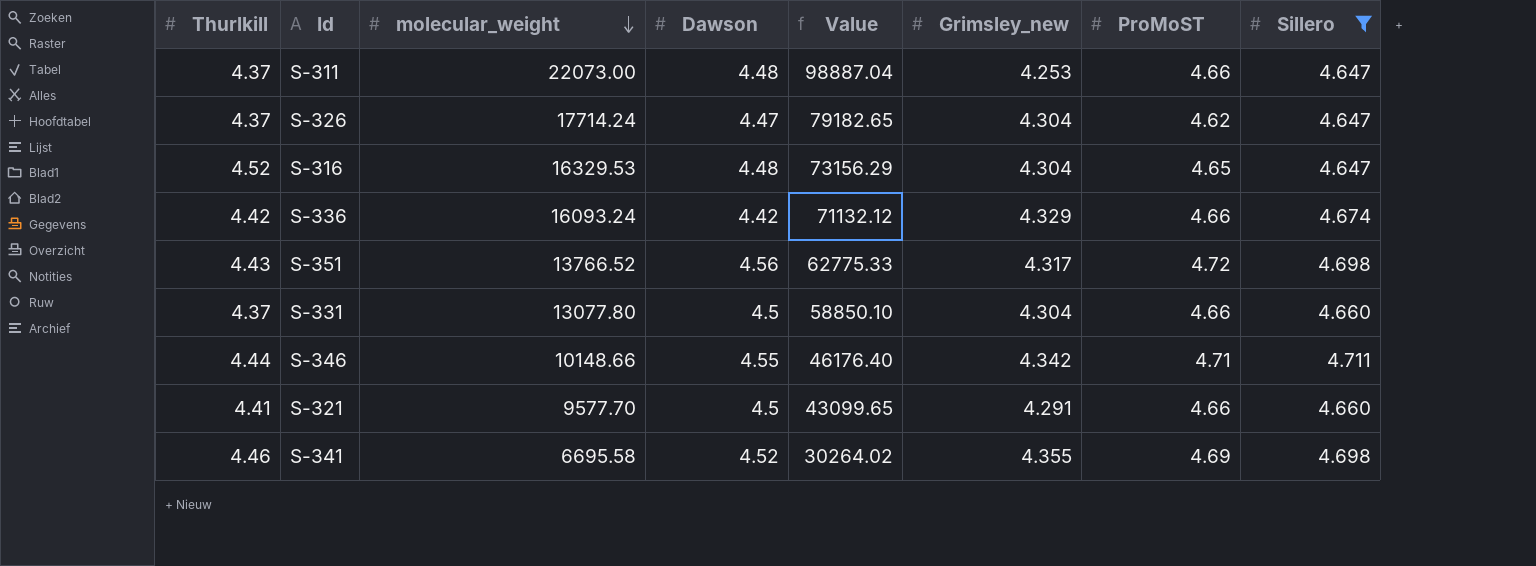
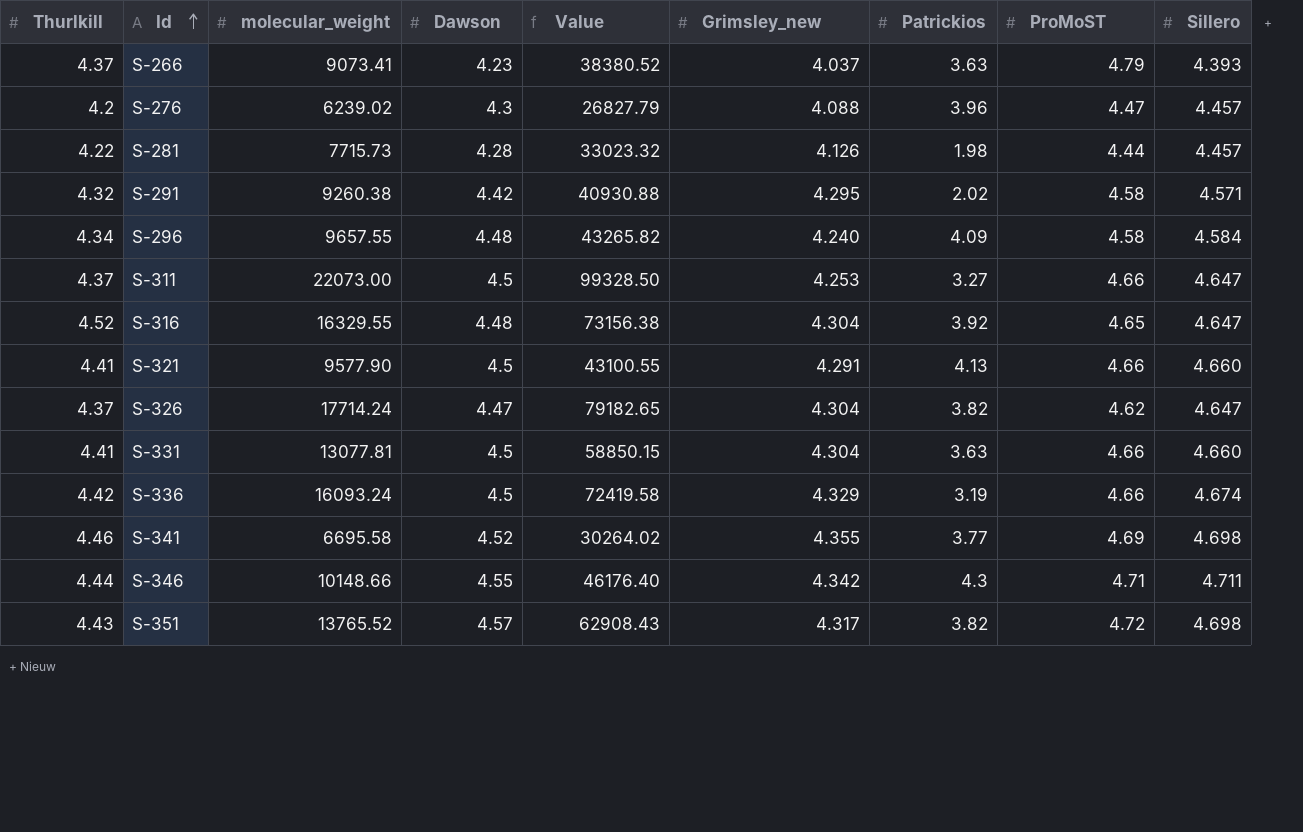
filter: Sillero >= 4.647 -> none
row order: molecular_weight descending -> Id ascending
column Patrickios | position: none -> 7
S-311 | Dawson: 4.48 -> 4.5
S-311 | Value: 98887.04 -> 99328.50
S-316 | molecular_weight: 16329.53 -> 16329.55
S-316 | Value: 73156.29 -> 73156.38
S-321 | molecular_weight: 9577.70 -> 9577.90
S-321 | Value: 43099.65 -> 43100.55
S-331 | Thurlkill: 4.37 -> 4.41
S-331 | molecular_weight: 13077.80 -> 13077.81
S-331 | Value: 58850.10 -> 58850.15
S-336 | Dawson: 4.42 -> 4.5
S-336 | Value: 71132.12 -> 72419.58
S-351 | molecular_weight: 13766.52 -> 13765.52
S-351 | Dawson: 4.56 -> 4.57
S-351 | Value: 62775.33 -> 62908.43

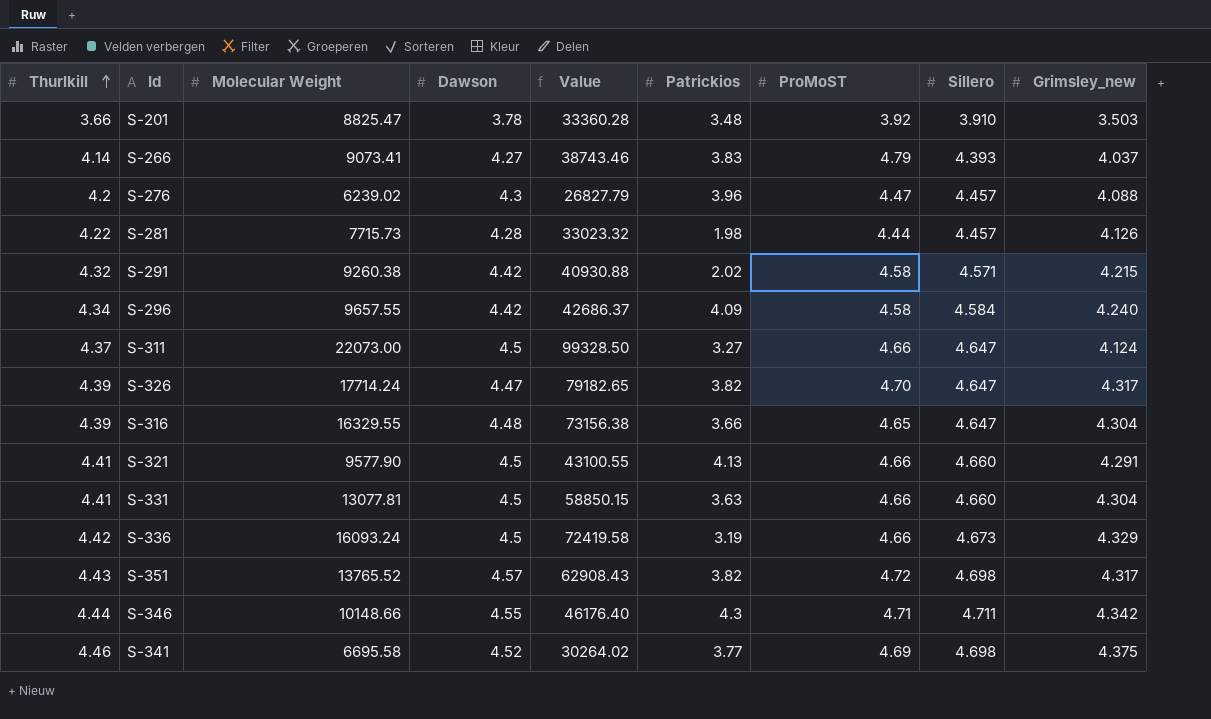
row order: Id ascending -> Thurlkill ascending
column name: molecular_weight -> Molecular Weight
column Grimsley_new | position: 6 -> 9
row S-201: none -> 3.66 | 8825.47 | 3.78 | 33360.28 | 3.48 | 3.92 | 3.910 | 3.503
S-266 | Thurlkill: 4.37 -> 4.14
S-266 | Dawson: 4.23 -> 4.27
S-266 | Value: 38380.52 -> 38743.46
S-266 | Patrickios: 3.63 -> 3.83
S-291 | Grimsley_new: 4.295 -> 4.215
S-296 | Dawson: 4.48 -> 4.42
S-296 | Value: 43265.82 -> 42686.37
S-311 | Grimsley_new: 4.253 -> 4.124
S-326 | Thurlkill: 4.37 -> 4.39
S-326 | ProMoST: 4.62 -> 4.70
S-326 | Grimsley_new: 4.304 -> 4.317
S-316 | Thurlkill: 4.52 -> 4.39
S-316 | Patrickios: 3.92 -> 3.66
S-336 | Sillero: 4.674 -> 4.673
S-341 | Grimsley_new: 4.355 -> 4.375

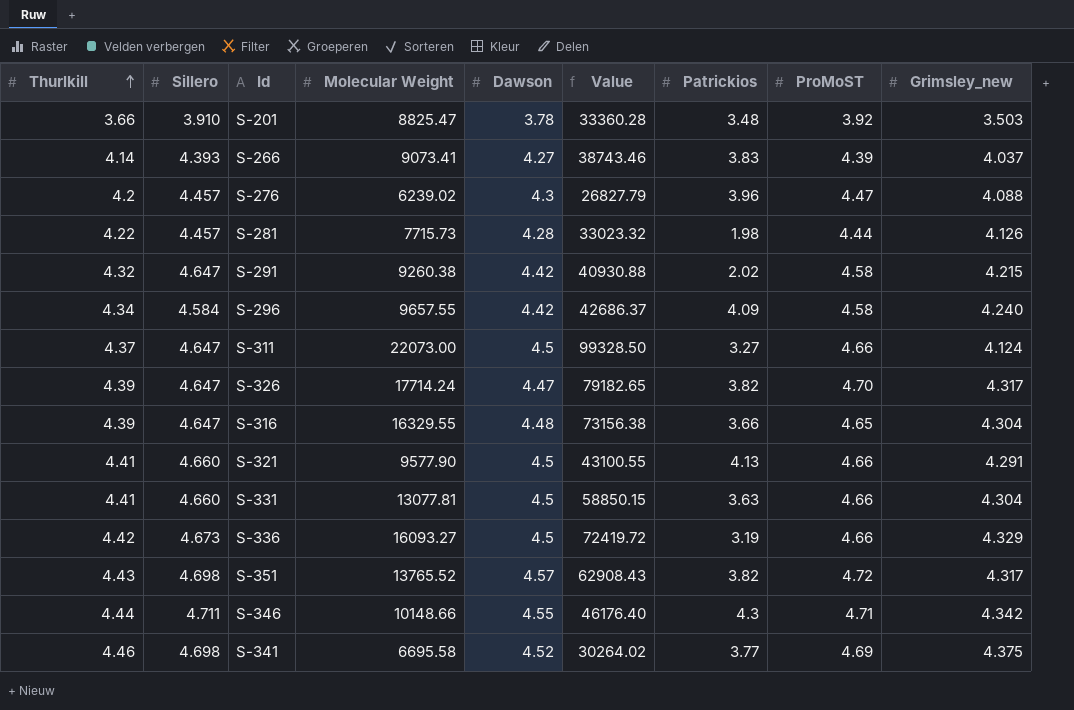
column Sillero | position: 8 -> 2
S-266 | ProMoST: 4.79 -> 4.39
S-291 | Sillero: 4.571 -> 4.647
S-336 | Molecular Weight: 16093.24 -> 16093.27
S-336 | Value: 72419.58 -> 72419.72

